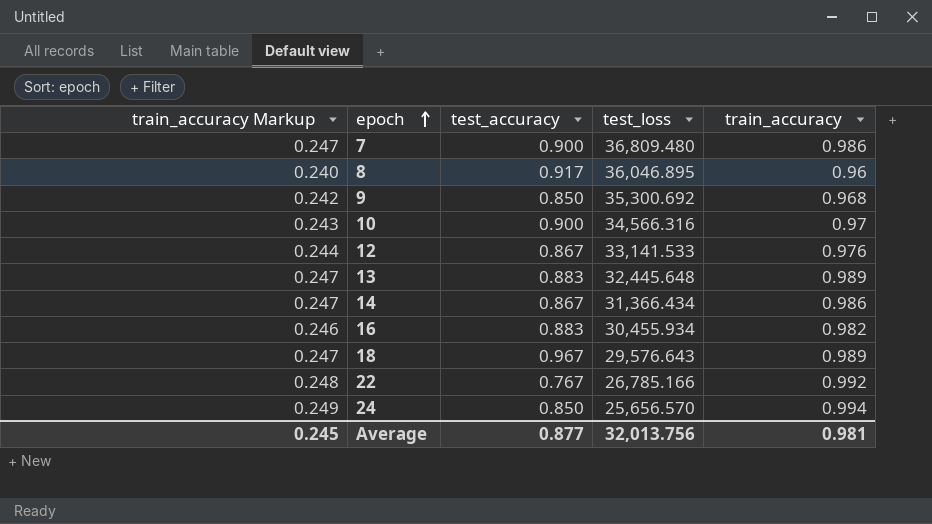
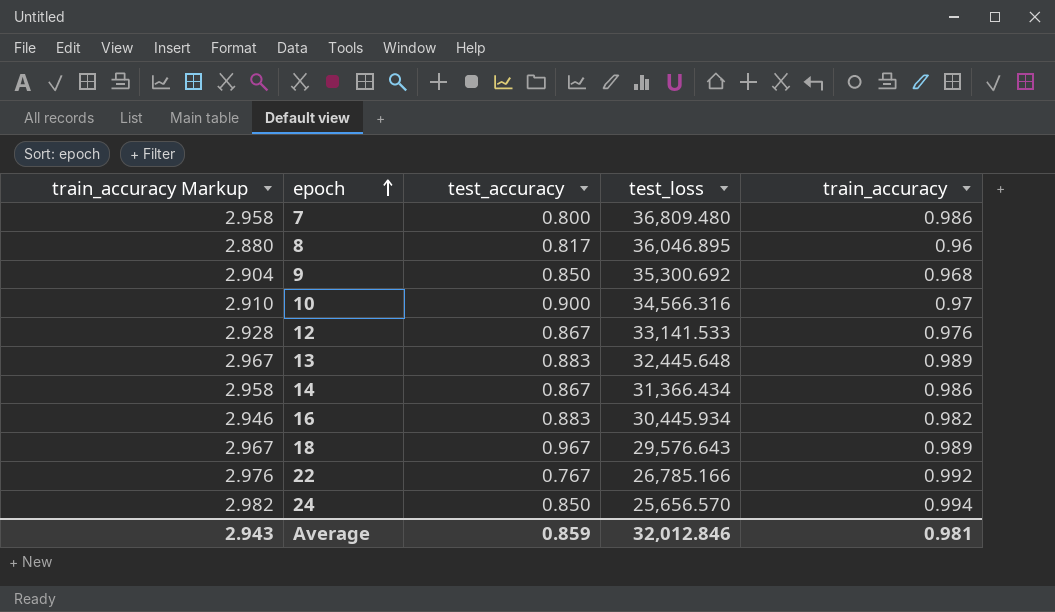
column train_accuracy Markup | formula: [train_accuracy] * 0.25 -> [train_accuracy] * 3
7 | test_accuracy: 0.900 -> 0.800
8 | test_accuracy: 0.917 -> 0.817
16 | test_loss: 30,455.934 -> 30,445.934
Average | train_accuracy Markup: 0.245 -> 2.943
Average | test_accuracy: 0.877 -> 0.859
Average | test_loss: 32,013.756 -> 32,012.846

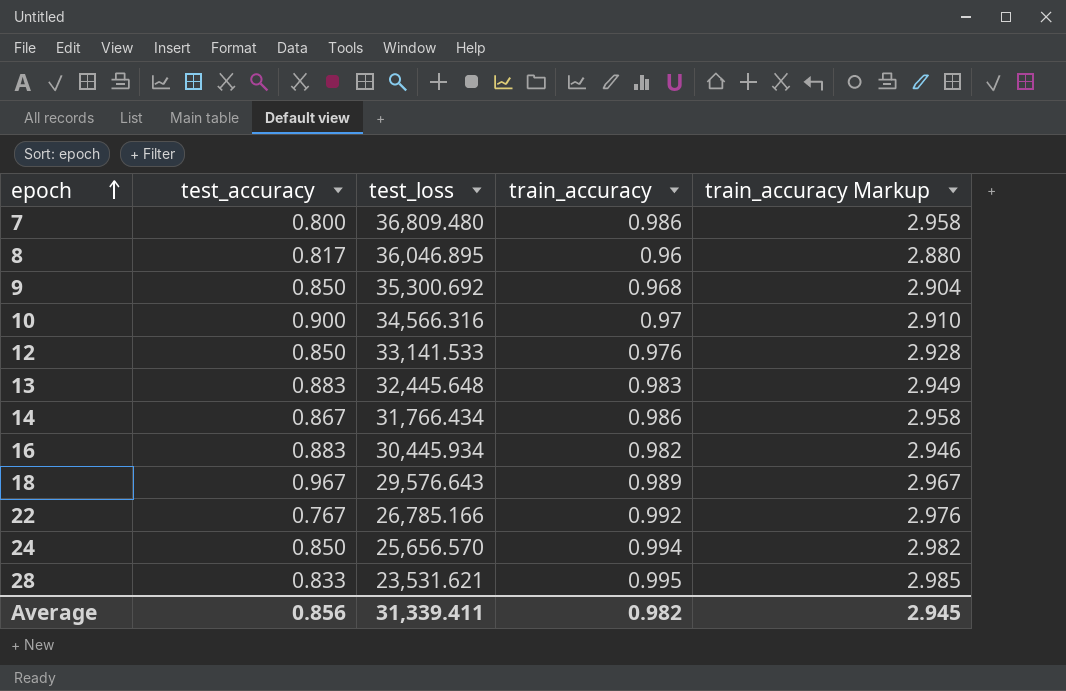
column train_accuracy Markup | position: 1 -> 5
12 | test_accuracy: 0.867 -> 0.850
13 | train_accuracy: 0.989 -> 0.983
13 | train_accuracy Markup: 2.967 -> 2.949
14 | test_loss: 31,366.434 -> 31,766.434
row 28: none -> 0.833 | 23,531.621 | 0.995 | 2.985
Average | test_accuracy: 0.859 -> 0.856
Average | test_loss: 32,012.846 -> 31,339.411
Average | train_accuracy: 0.981 -> 0.982
Average | train_accuracy Markup: 2.943 -> 2.945

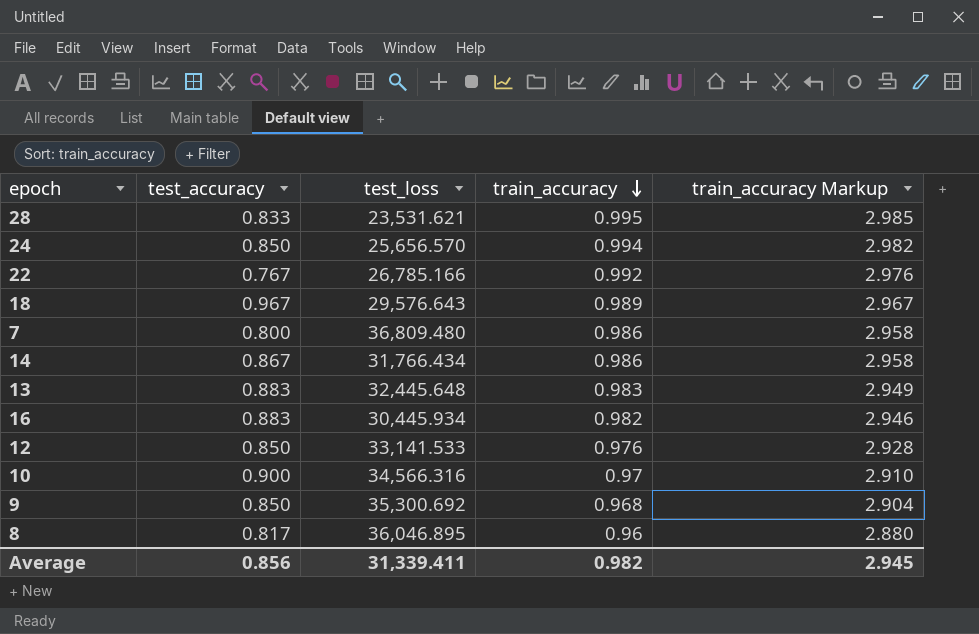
row order: epoch ascending -> train_accuracy descending

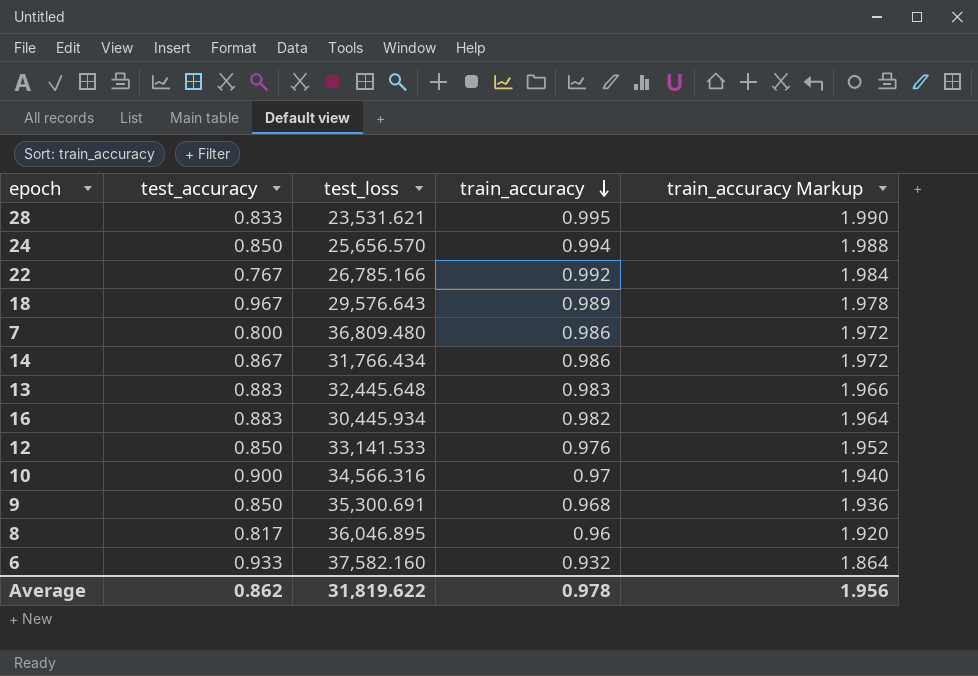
column train_accuracy Markup | formula: [train_accuracy] * 3 -> [train_accuracy] * 2
9 | test_loss: 35,300.692 -> 35,300.691
row 6: none -> 0.933 | 37,582.160 | 0.932 | 1.864
Average | test_accuracy: 0.856 -> 0.862
Average | test_loss: 31,339.411 -> 31,819.622
Average | train_accuracy: 0.982 -> 0.978
Average | train_accuracy Markup: 2.945 -> 1.956

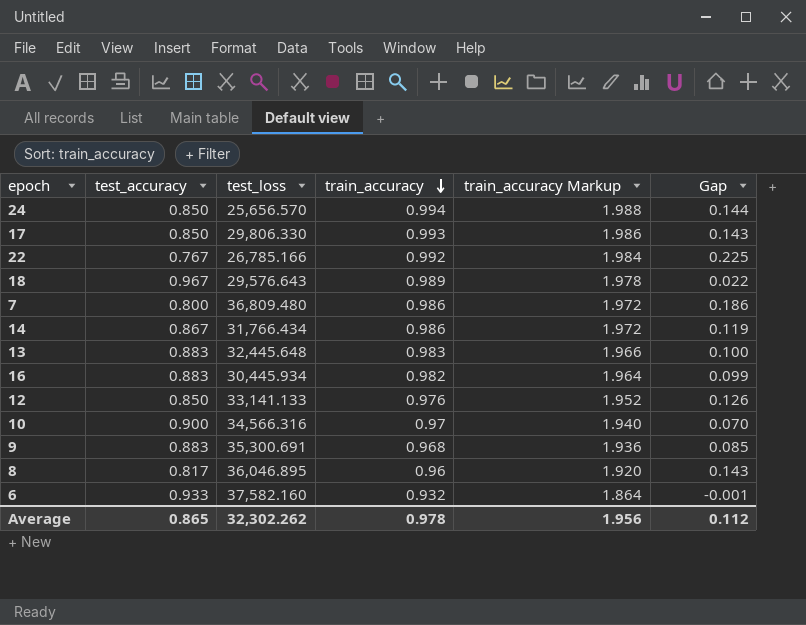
column Gap | formula: none -> [train_accuracy] - [test_accuracy]
row 28: 0.833 | 23,531.621 | 0.995 | 1.990 -> none
row 17: none -> 0.850 | 29,806.330 | 0.993 | 1.986 | 0.143
12 | test_loss: 33,141.533 -> 33,141.133
9 | test_accuracy: 0.850 -> 0.883
Average | test_accuracy: 0.862 -> 0.865
Average | test_loss: 31,819.622 -> 32,302.262

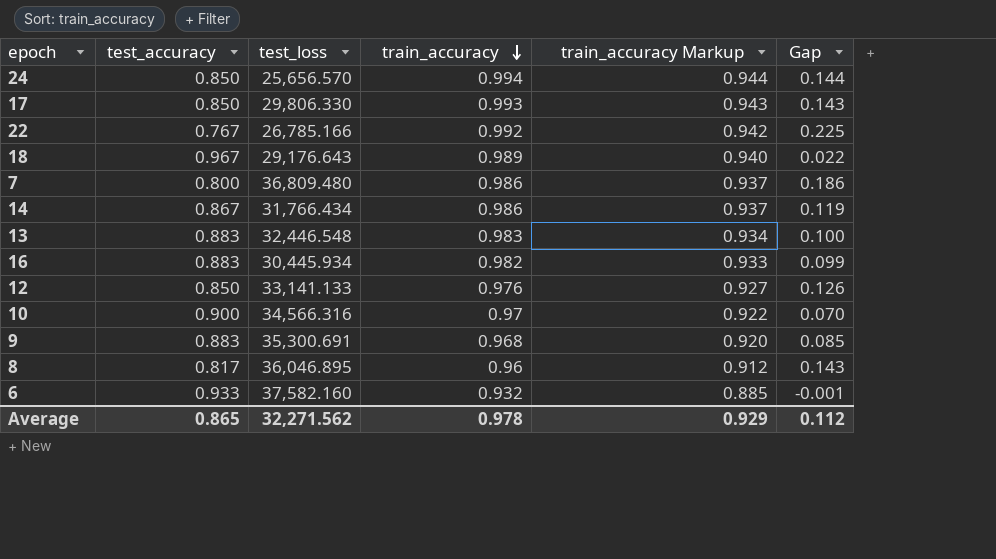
column train_accuracy Markup | formula: [train_accuracy] * 2 -> [train_accuracy] * 0.95
18 | test_loss: 29,576.643 -> 29,176.643
13 | test_loss: 32,445.648 -> 32,446.548
Average | test_loss: 32,302.262 -> 32,271.562
Average | train_accuracy Markup: 1.956 -> 0.929

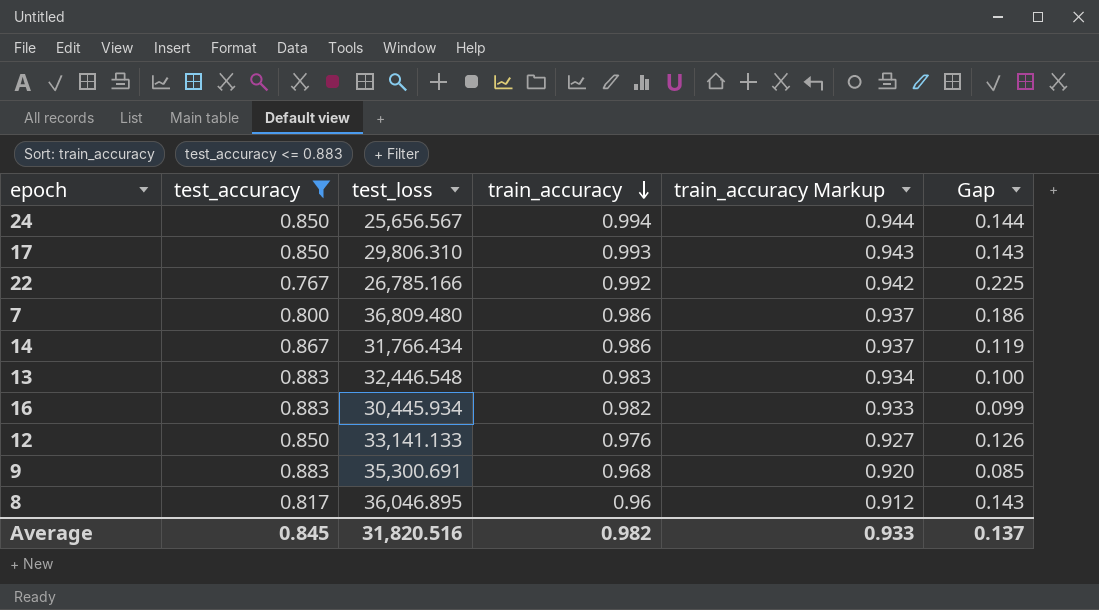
filter: none -> test_accuracy <= 0.883
24 | test_loss: 25,656.570 -> 25,656.567
17 | test_loss: 29,806.330 -> 29,806.310
Average | test_accuracy: 0.865 -> 0.845
Average | test_loss: 32,271.562 -> 31,820.516
Average | train_accuracy: 0.978 -> 0.982
Average | train_accuracy Markup: 0.929 -> 0.933
Average | Gap: 0.112 -> 0.137

